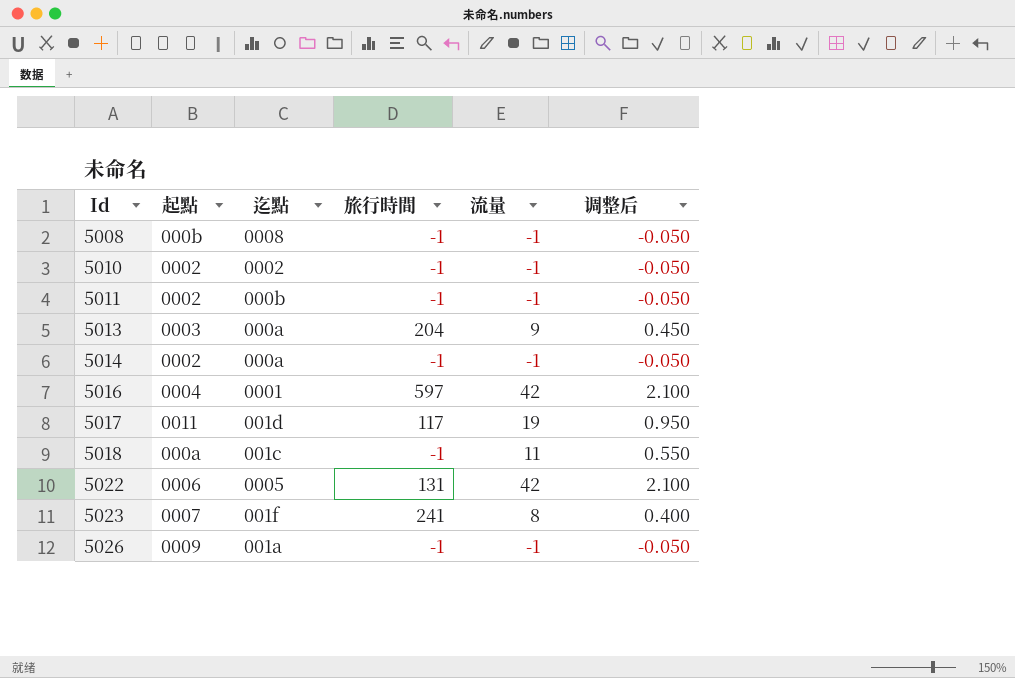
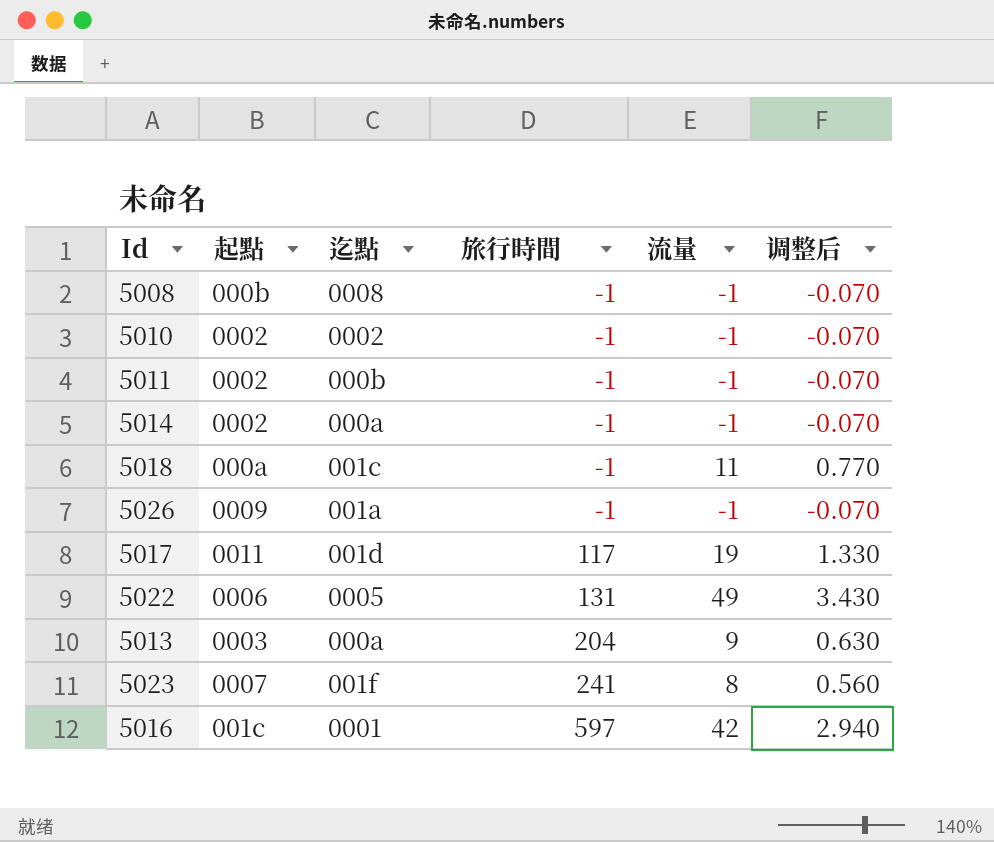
row order: Id ascending -> 旅行時間 ascending
column 调整后 | formula: [流量] * 0.05 -> [流量] * 0.07
5022 | 流量: 42 -> 49
5016 | 起點: 0004 -> 001c

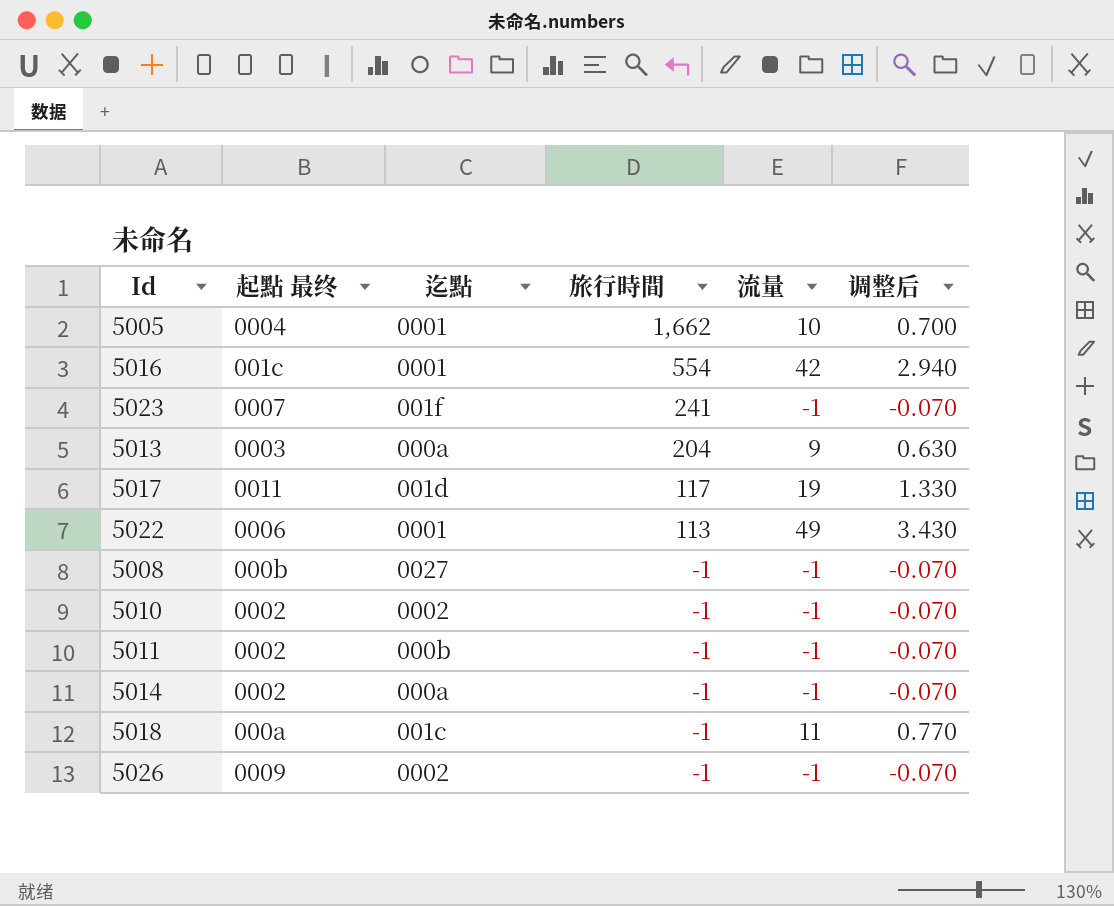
row order: 旅行時間 ascending -> 旅行時間 descending
column name: 起點 -> 起點 最终
row 5005: none -> 0004 | 0001 | 1,662 | 10 | 0.700
5016 | 旅行時間: 597 -> 554
5023 | 流量: 8 -> -1
5023 | 调整后: 0.560 -> -0.070
5022 | 迄點: 0005 -> 0001
5022 | 旅行時間: 131 -> 113
5008 | 迄點: 0008 -> 0027
5026 | 迄點: 001a -> 0002

